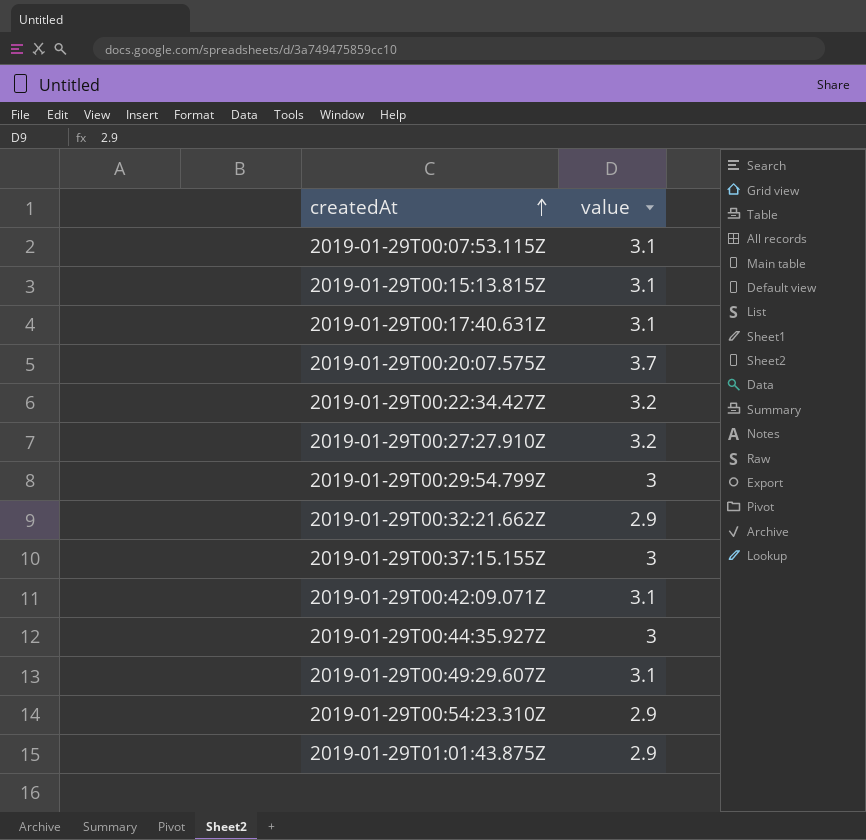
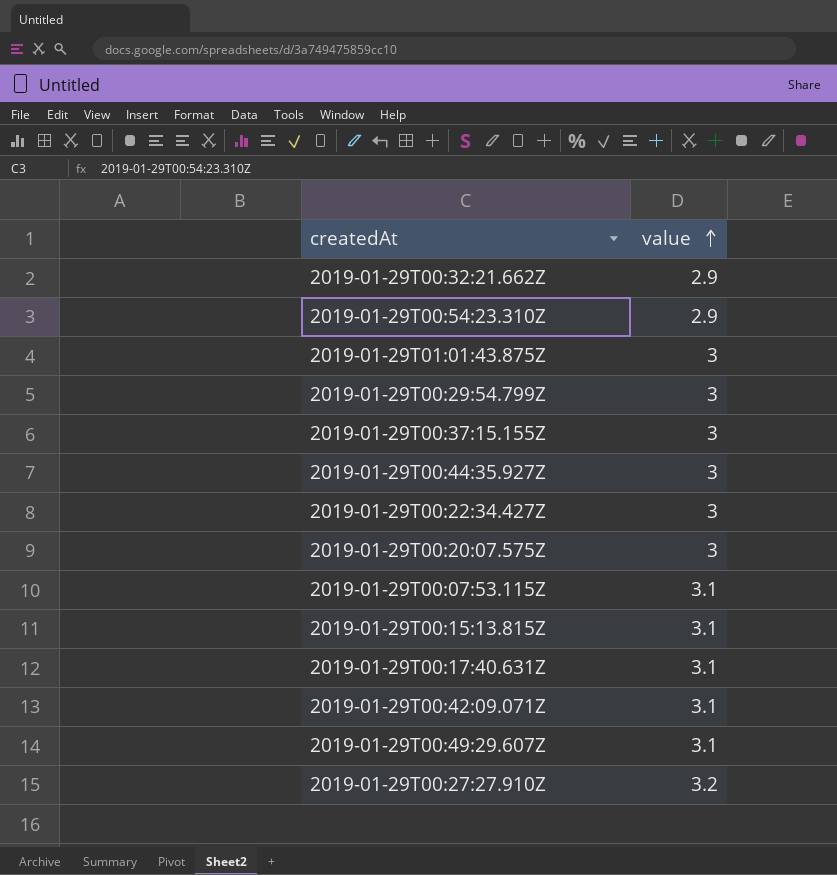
row order: createdAt ascending -> value ascending
2019-01-29T01:01:43.875Z | value: 2.9 -> 3
2019-01-29T00:22:34.427Z | value: 3.2 -> 3
2019-01-29T00:20:07.575Z | value: 3.7 -> 3

